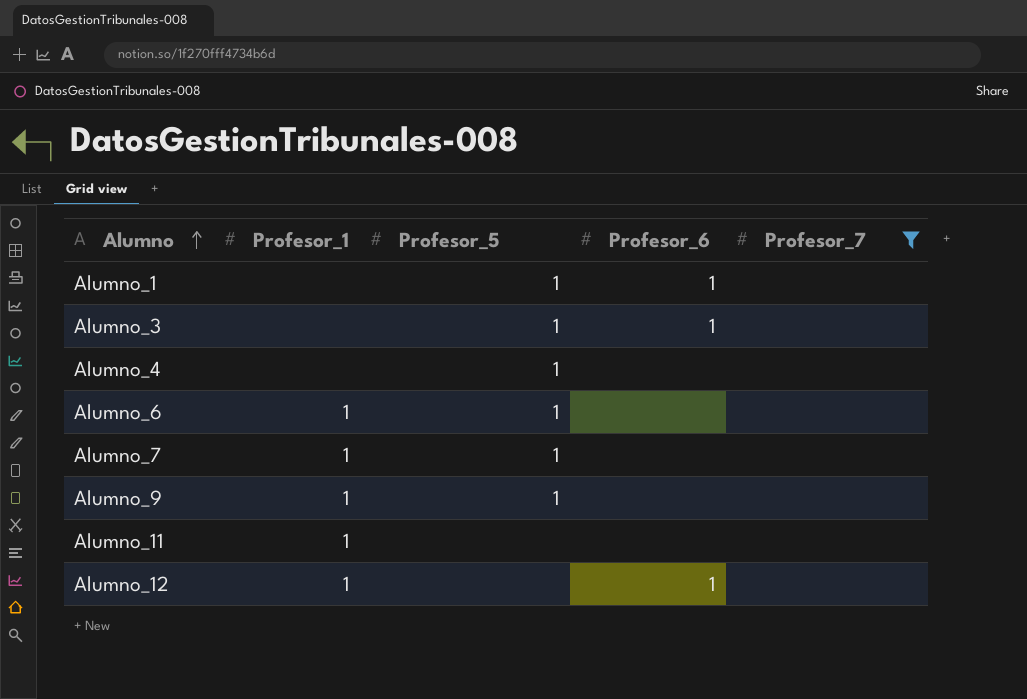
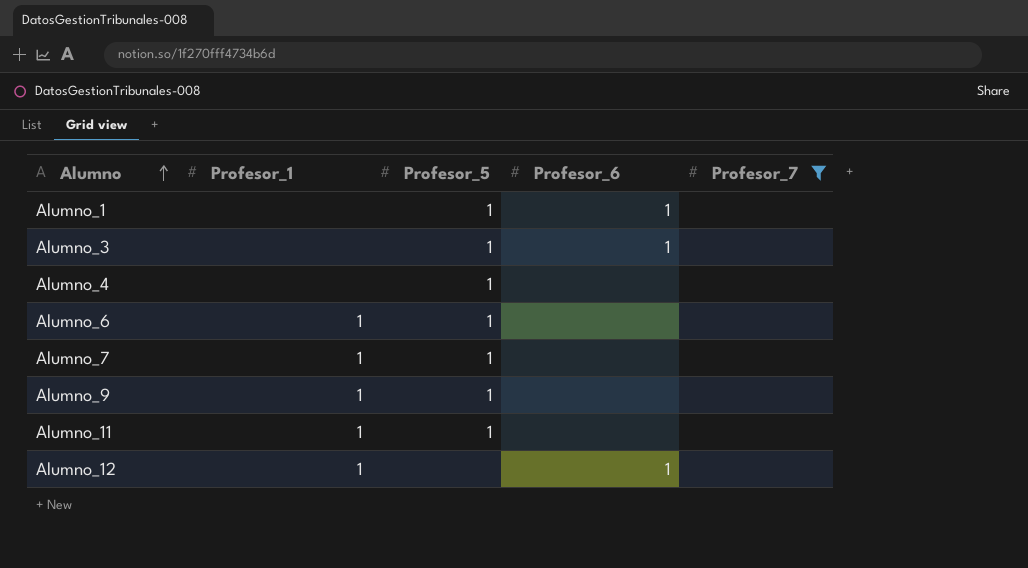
Alumno_11 | Profesor_5: none -> 1

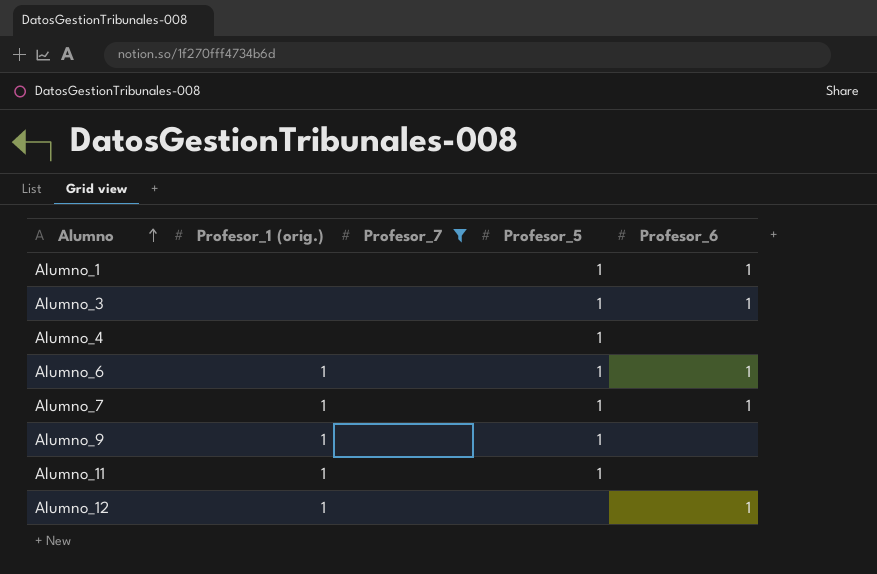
column name: Profesor_1 -> Profesor_1 (orig.)
column Profesor_7 | position: 5 -> 3
Alumno_6 | Profesor_6: none -> 1
Alumno_7 | Profesor_6: none -> 1

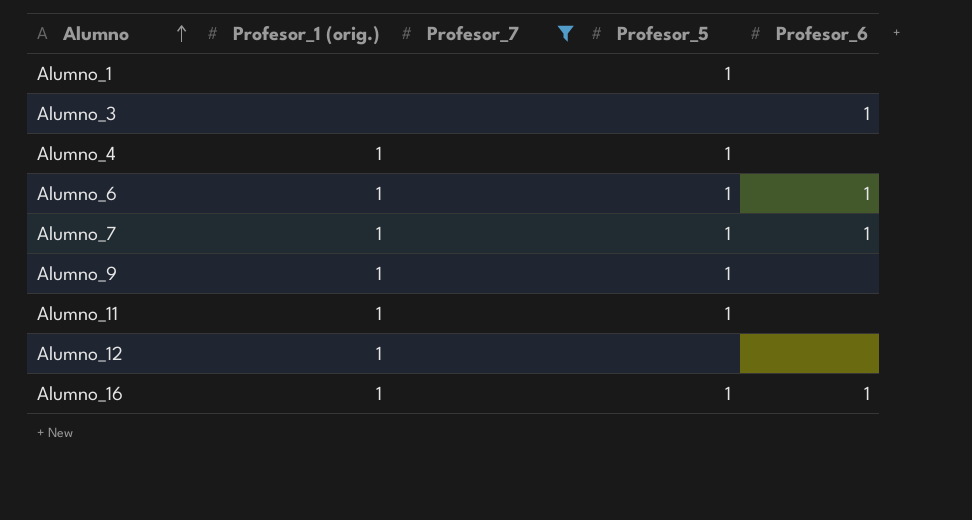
Alumno_1 | Profesor_6: 1 -> none
Alumno_3 | Profesor_5: 1 -> none
Alumno_4 | Profesor_1 (orig.): none -> 1
Alumno_12 | Profesor_6: 1 -> none
row Alumno_16: none -> 1 | none | 1 | 1

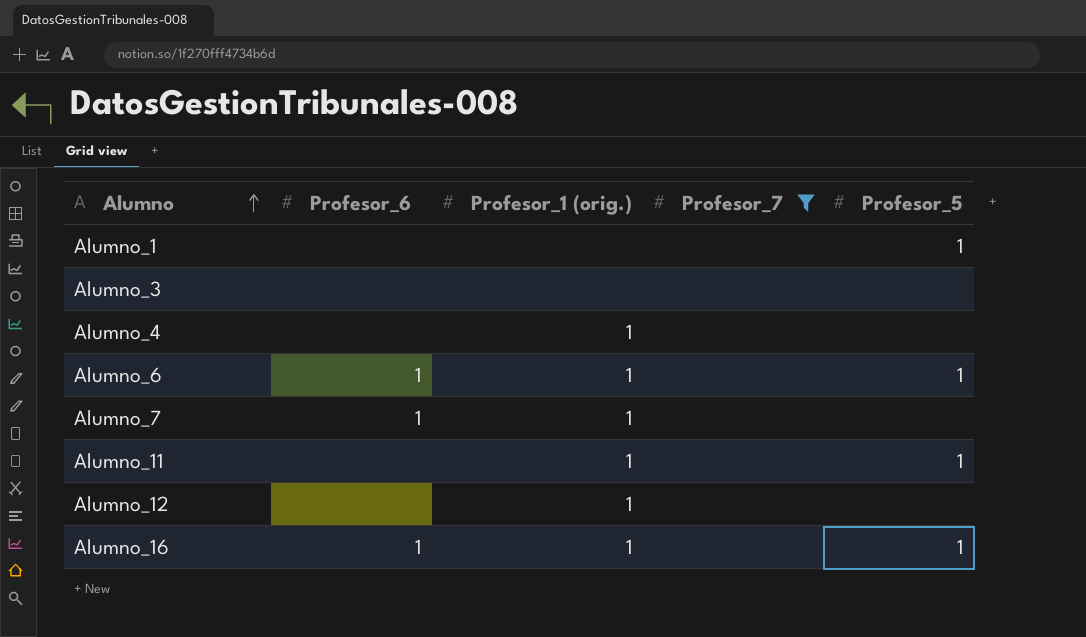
column Profesor_6 | position: 5 -> 2
row Alumno_9: 1 | none | 1 | none -> none
Alumno_3 | Profesor_6: 1 -> none
Alumno_4 | Profesor_5: 1 -> none
Alumno_7 | Profesor_5: 1 -> none

